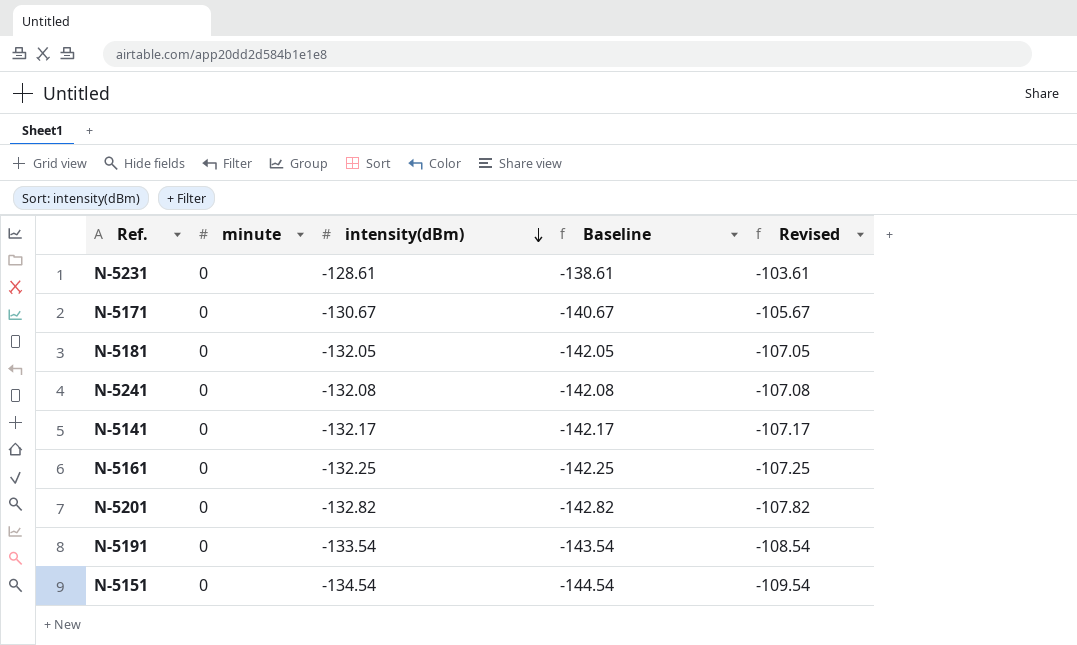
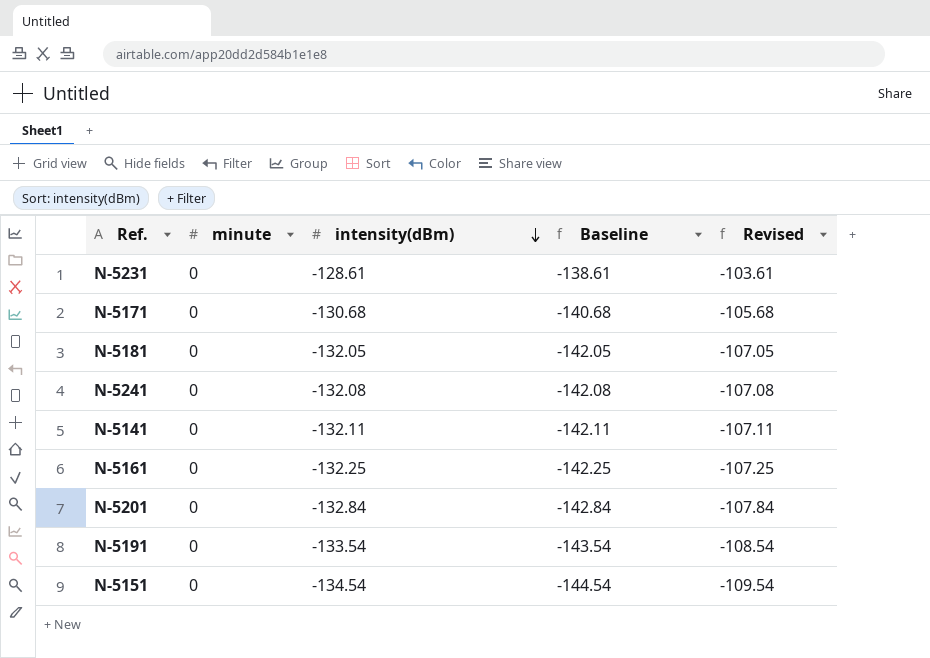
N-5171 | intensity(dBm): -130.67 -> -130.68
N-5171 | Baseline: -140.67 -> -140.68
N-5171 | Revised: -105.67 -> -105.68
N-5141 | intensity(dBm): -132.17 -> -132.11
N-5141 | Baseline: -142.17 -> -142.11
N-5141 | Revised: -107.17 -> -107.11
N-5201 | intensity(dBm): -132.82 -> -132.84
N-5201 | Baseline: -142.82 -> -142.84
N-5201 | Revised: -107.82 -> -107.84

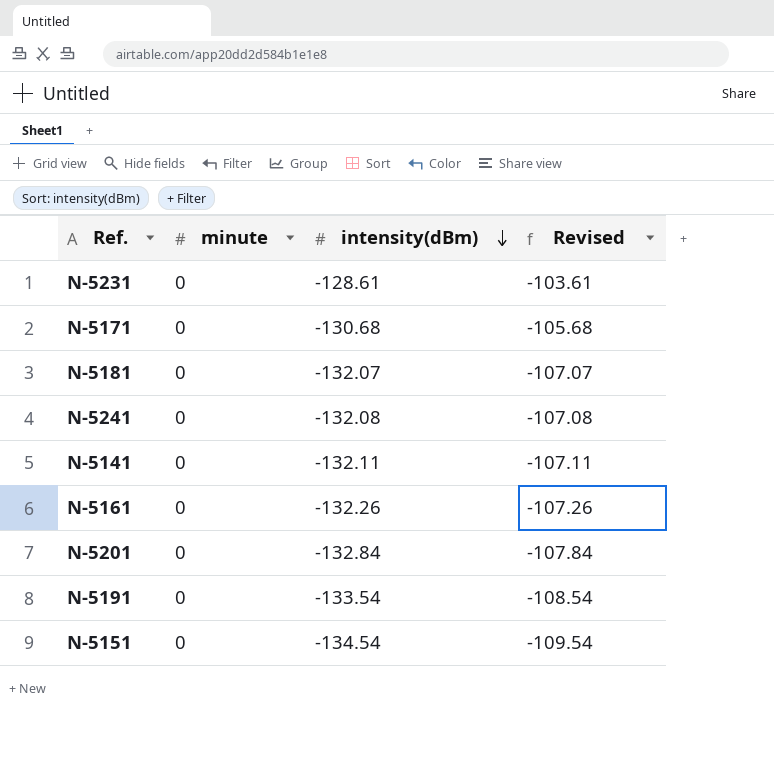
column Baseline | formula: [intensity(dBm)] - 10 -> none
N-5181 | intensity(dBm): -132.05 -> -132.07
N-5181 | Revised: -107.05 -> -107.07
N-5161 | intensity(dBm): -132.25 -> -132.26
N-5161 | Revised: -107.25 -> -107.26

